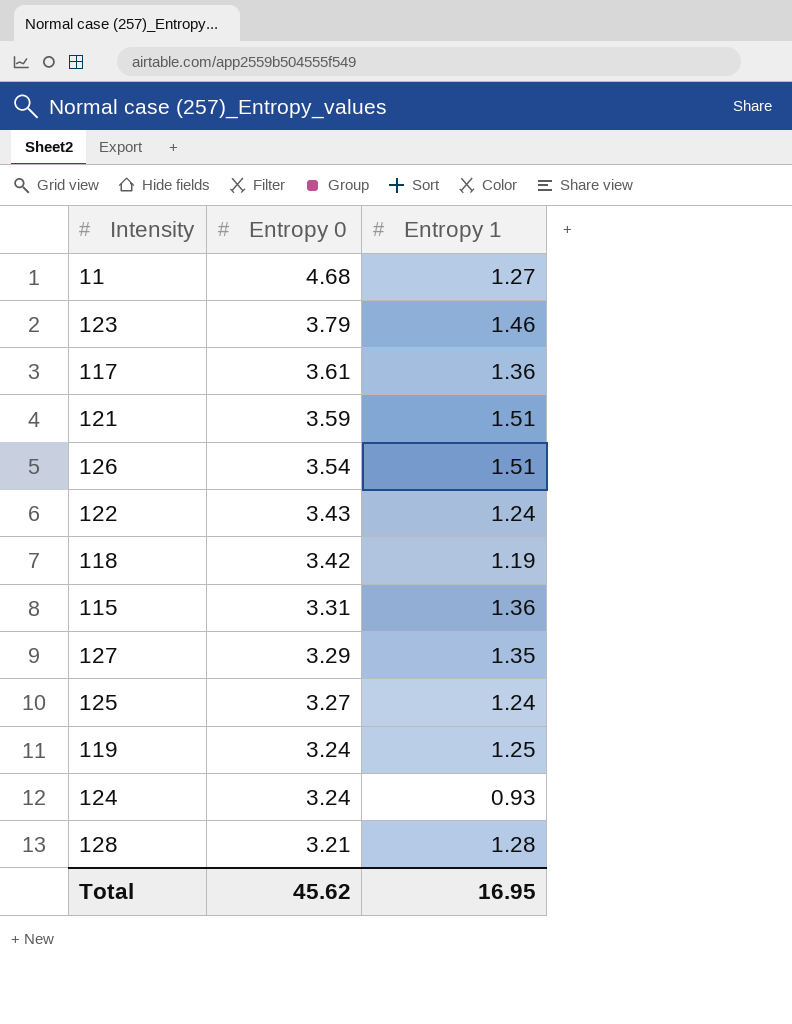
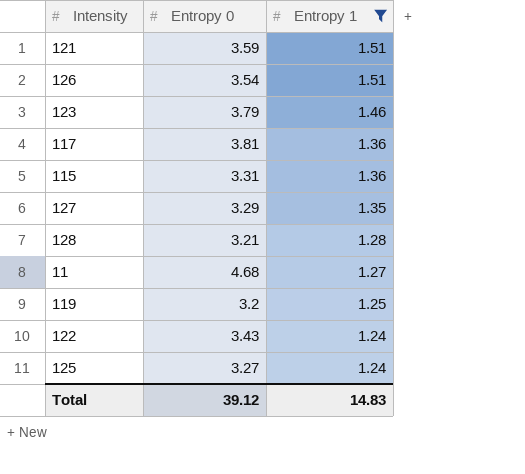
filter: none -> Entropy 1 >= 1.24
row order: Entropy 0 descending -> Entropy 1 descending
117 | Entropy 0: 3.61 -> 3.81
119 | Entropy 0: 3.24 -> 3.2
Total | Entropy 0: 45.62 -> 39.12
Total | Entropy 1: 16.95 -> 14.83

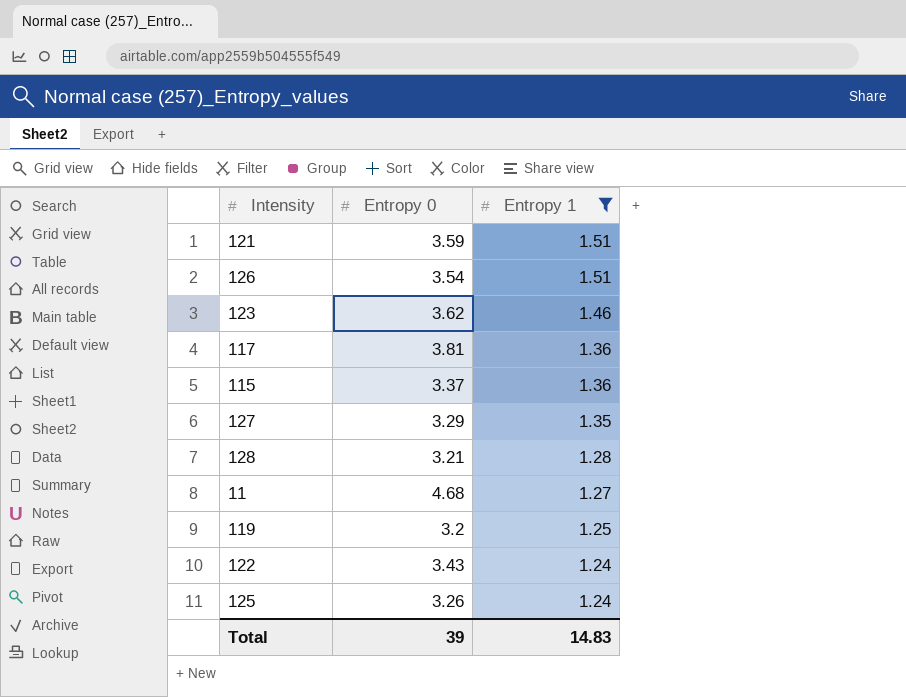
123 | Entropy 0: 3.79 -> 3.62
115 | Entropy 0: 3.31 -> 3.37
125 | Entropy 0: 3.27 -> 3.26
Total | Entropy 0: 39.12 -> 39

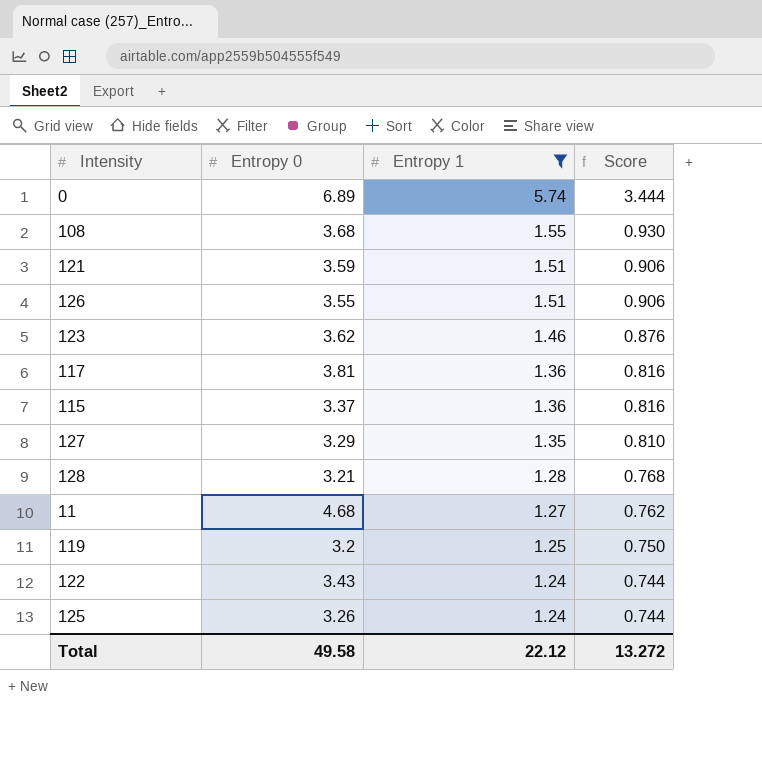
column Score | formula: none -> [Entropy 1] * 0.6
row 0: none -> 6.89 | 5.74 | 3.444
row 108: none -> 3.68 | 1.55 | 0.930
126 | Entropy 0: 3.54 -> 3.55
Total | Entropy 0: 39 -> 49.58
Total | Entropy 1: 14.83 -> 22.12

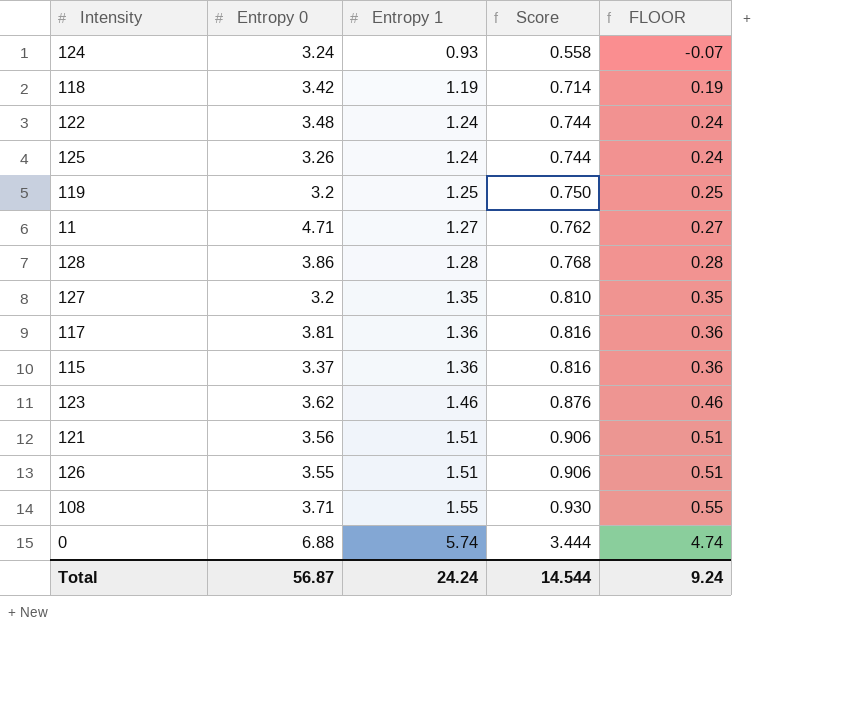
filter: Entropy 1 >= 1.24 -> none
row order: Entropy 1 descending -> Entropy 1 ascending
column FLOOR | formula: none -> [Entropy 1] - 1
122 | Entropy 0: 3.43 -> 3.48
11 | Entropy 0: 4.68 -> 4.71
128 | Entropy 0: 3.21 -> 3.86
127 | Entropy 0: 3.29 -> 3.2
121 | Entropy 0: 3.59 -> 3.56
108 | Entropy 0: 3.68 -> 3.71
0 | Entropy 0: 6.89 -> 6.88
Total | Entropy 0: 49.58 -> 56.87
Total | Entropy 1: 22.12 -> 24.24
Total | Score: 13.272 -> 14.544

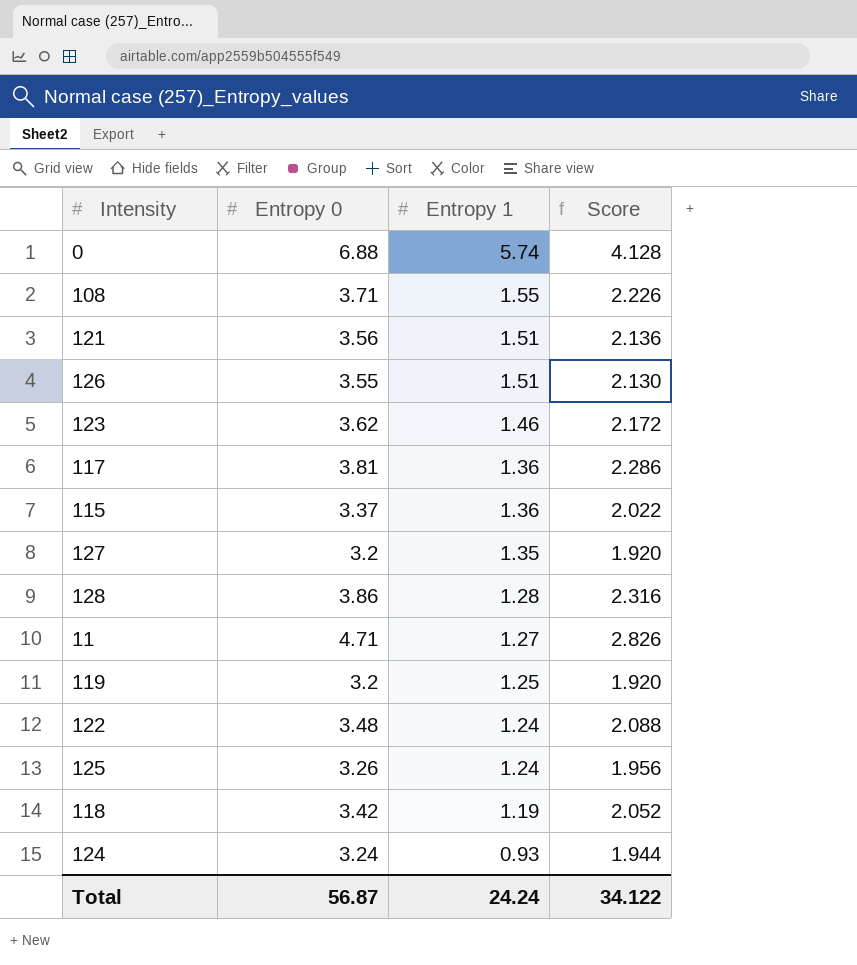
row order: Entropy 1 ascending -> Entropy 1 descending
column FLOOR | formula: [Entropy 1] - 1 -> none
column Score | formula: [Entropy 1] * 0.6 -> [Entropy 0] * 0.6
Total | Score: 14.544 -> 34.122

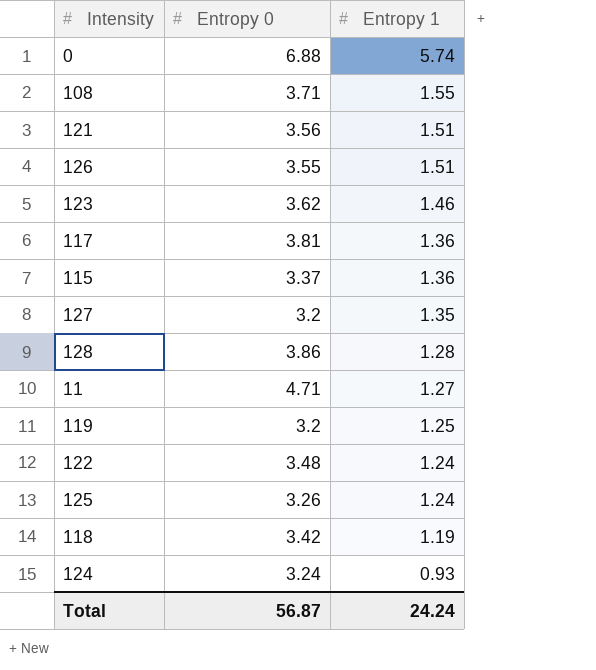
column Score | formula: [Entropy 0] * 0.6 -> none

